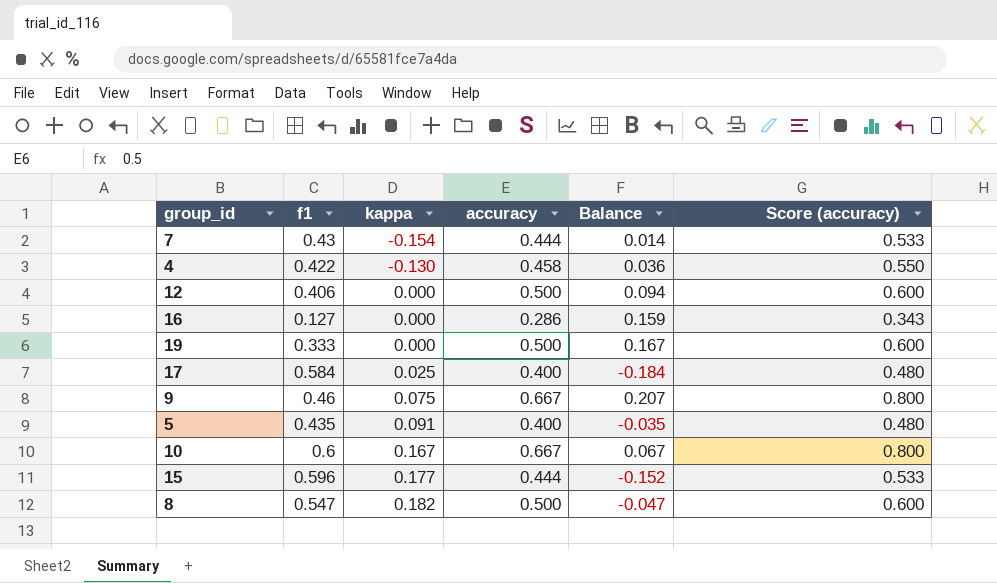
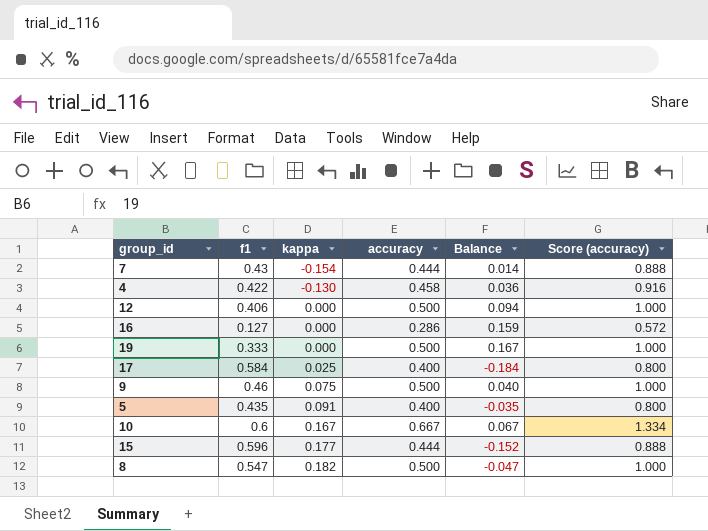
column Score (accuracy) | formula: [accuracy] * 1.2 -> [accuracy] * 2
9 | accuracy: 0.667 -> 0.500
9 | Balance: 0.207 -> 0.040

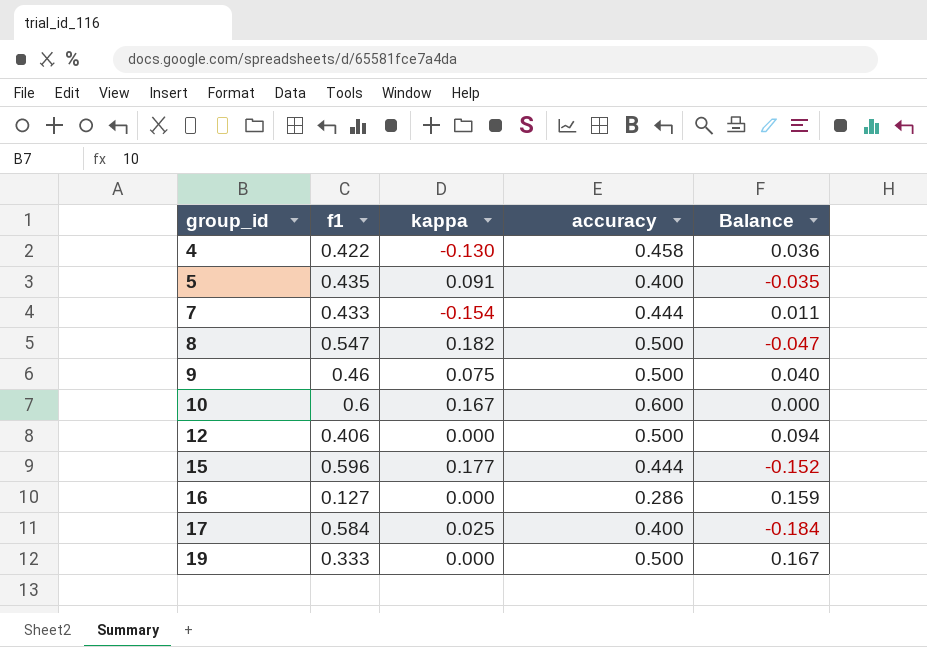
row order: kappa ascending -> group_id ascending
column Score (accuracy) | formula: [accuracy] * 2 -> none
7 | f1: 0.43 -> 0.433
7 | Balance: 0.014 -> 0.011
10 | accuracy: 0.667 -> 0.600
10 | Balance: 0.067 -> 0.000

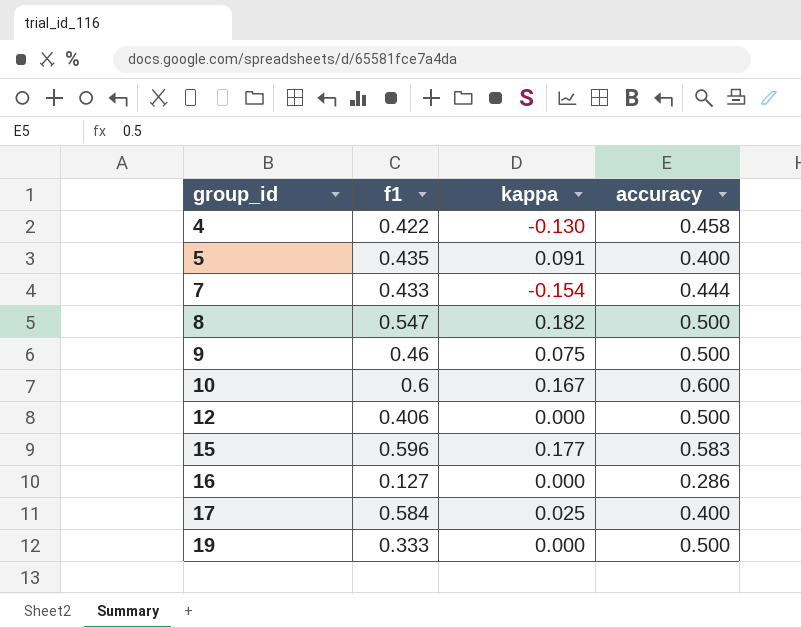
column Balance | formula: [accuracy] - [f1] -> none
15 | accuracy: 0.444 -> 0.583

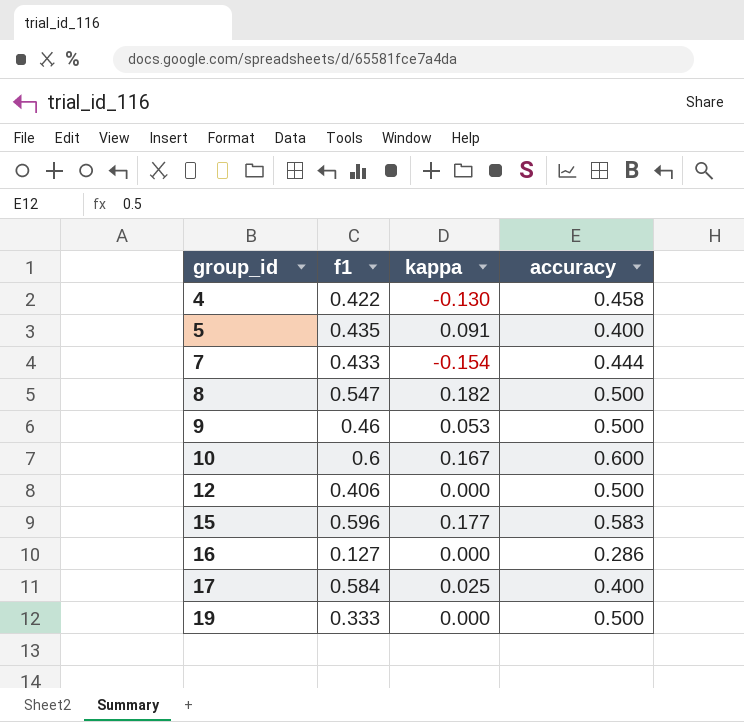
9 | kappa: 0.075 -> 0.053

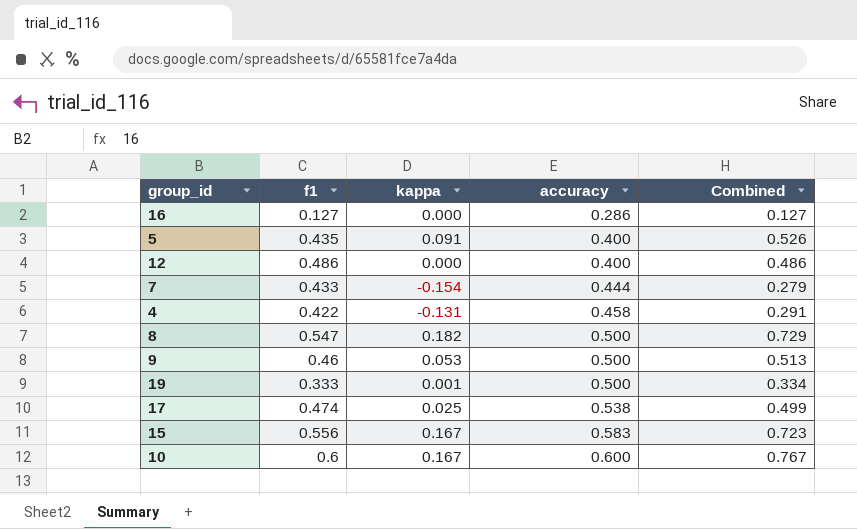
row order: group_id ascending -> accuracy ascending
column Combined | formula: none -> [f1] + [kappa]
12 | f1: 0.406 -> 0.486
12 | accuracy: 0.500 -> 0.400
4 | kappa: -0.130 -> -0.131
19 | kappa: 0.000 -> 0.001
17 | f1: 0.584 -> 0.474
17 | accuracy: 0.400 -> 0.538
15 | f1: 0.596 -> 0.556
15 | kappa: 0.177 -> 0.167

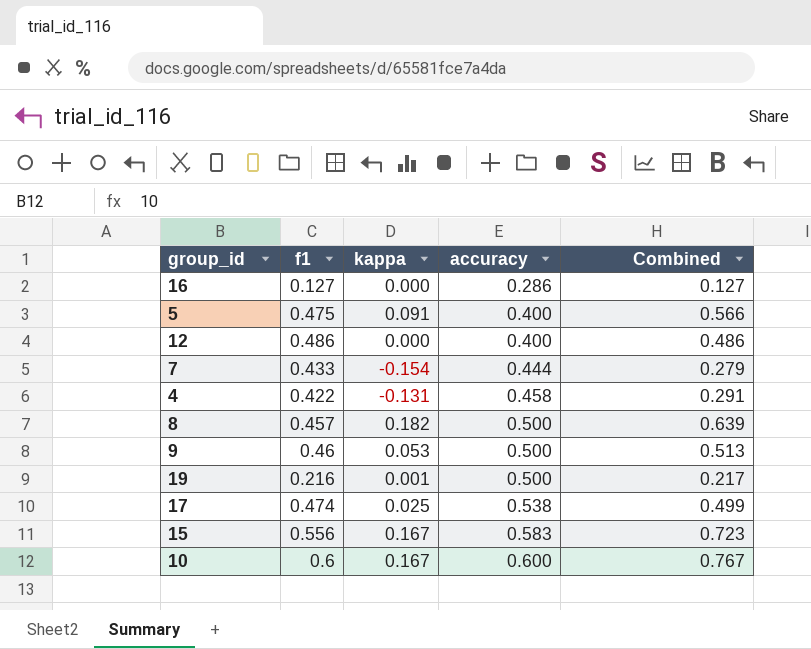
5 | f1: 0.435 -> 0.475
5 | Combined: 0.526 -> 0.566
8 | f1: 0.547 -> 0.457
8 | Combined: 0.729 -> 0.639
19 | f1: 0.333 -> 0.216
19 | Combined: 0.334 -> 0.217

